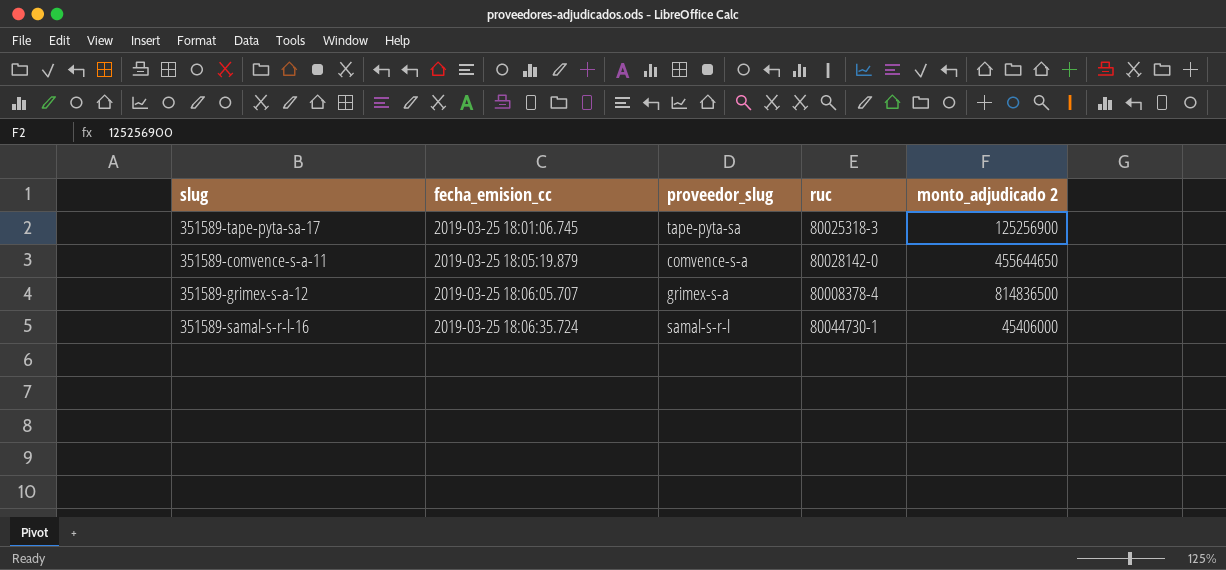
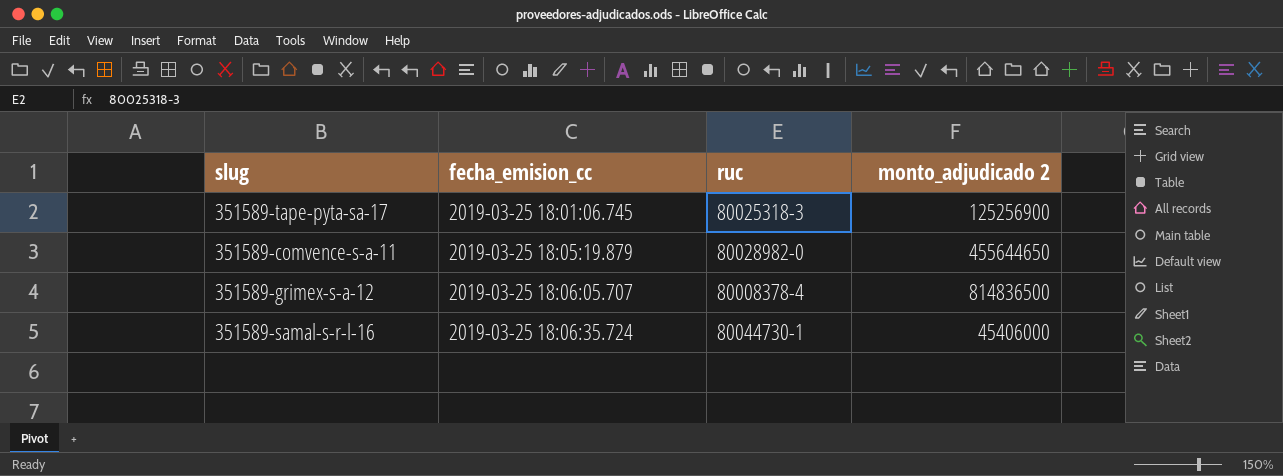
column proveedor_slug | position: 3 -> none
351589-comvence-s-a-11 | ruc: 80028142-0 -> 80028982-0

